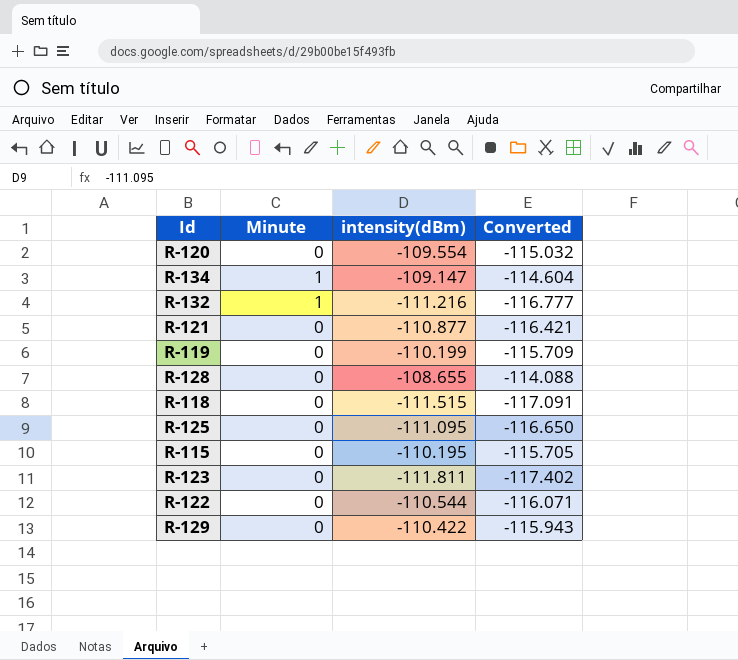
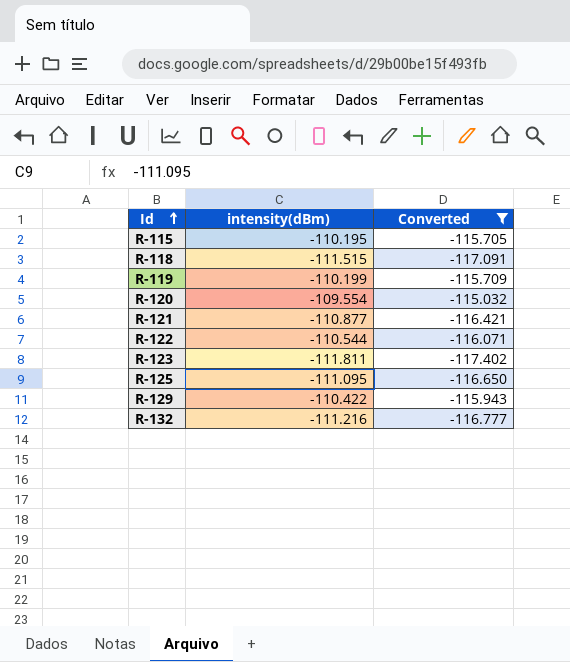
filter: none -> Converted <= -115.032
row order: none -> Id ascending
column Minute | position: 2 -> none

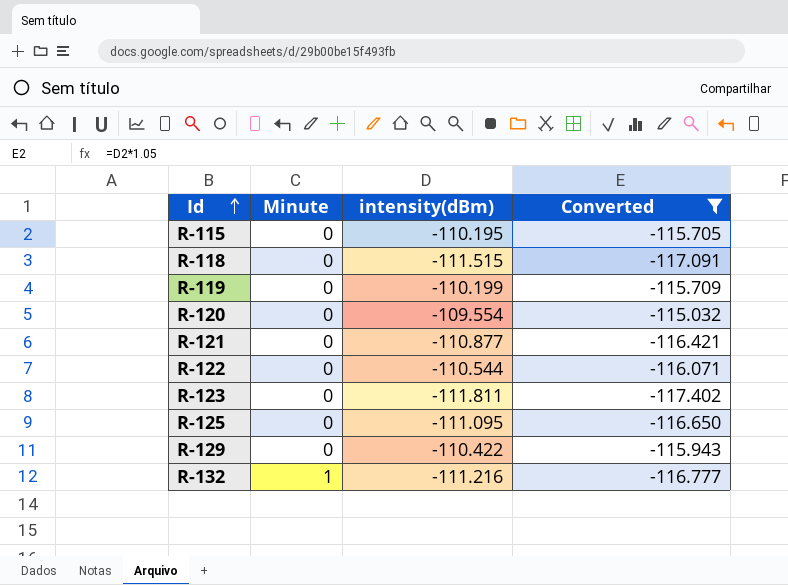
column Minute | position: none -> 2

